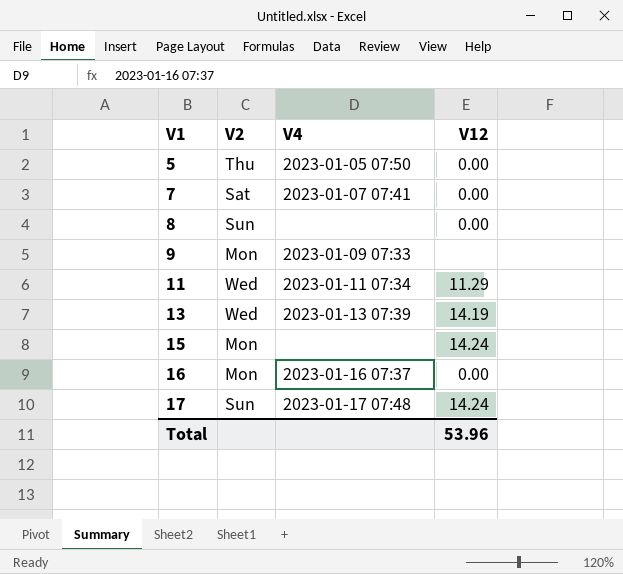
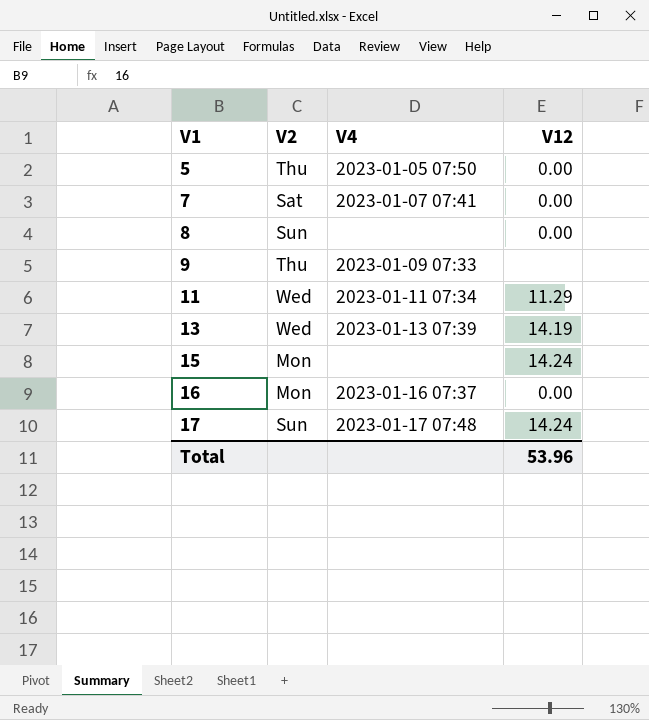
9 | V2: Mon -> Thu

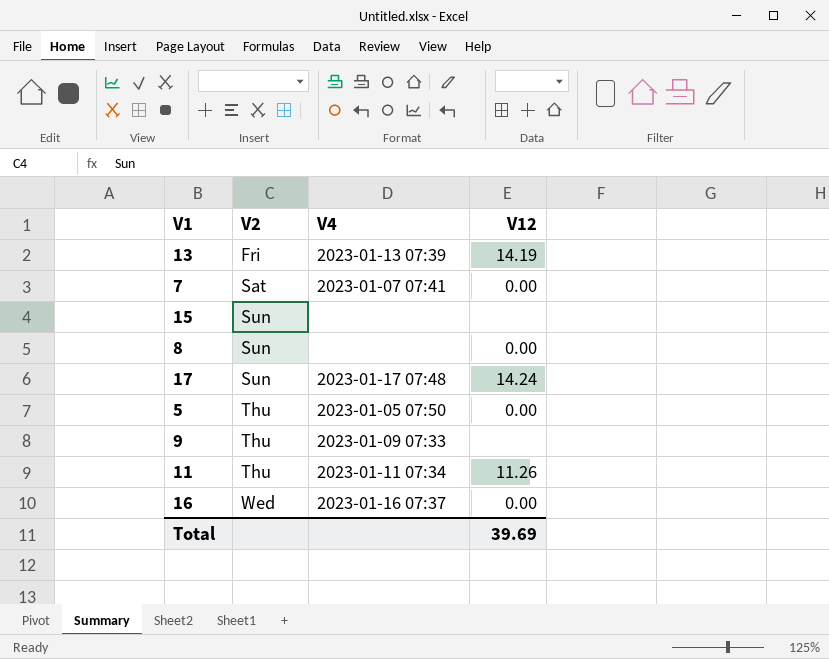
row order: V1 ascending -> V2 ascending
13 | V2: Wed -> Fri
15 | V2: Mon -> Sun
15 | V12: 14.24 -> none
11 | V2: Wed -> Thu
11 | V12: 11.29 -> 11.26
16 | V2: Mon -> Wed
Total | V12: 53.96 -> 39.69

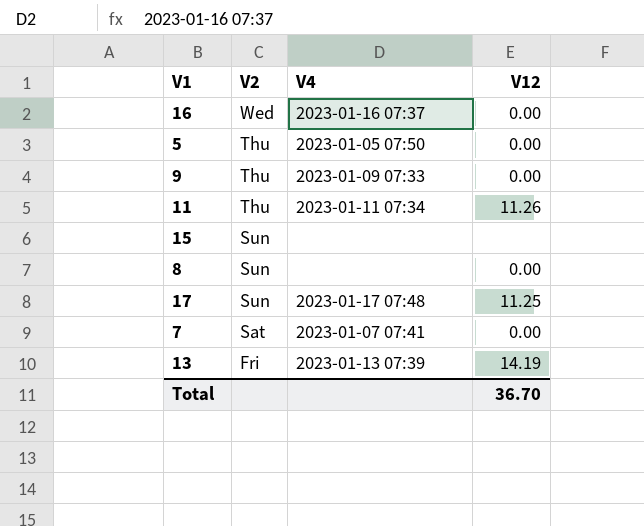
row order: V2 ascending -> V2 descending
9 | V12: none -> 0.00
17 | V12: 14.24 -> 11.25
Total | V12: 39.69 -> 36.70

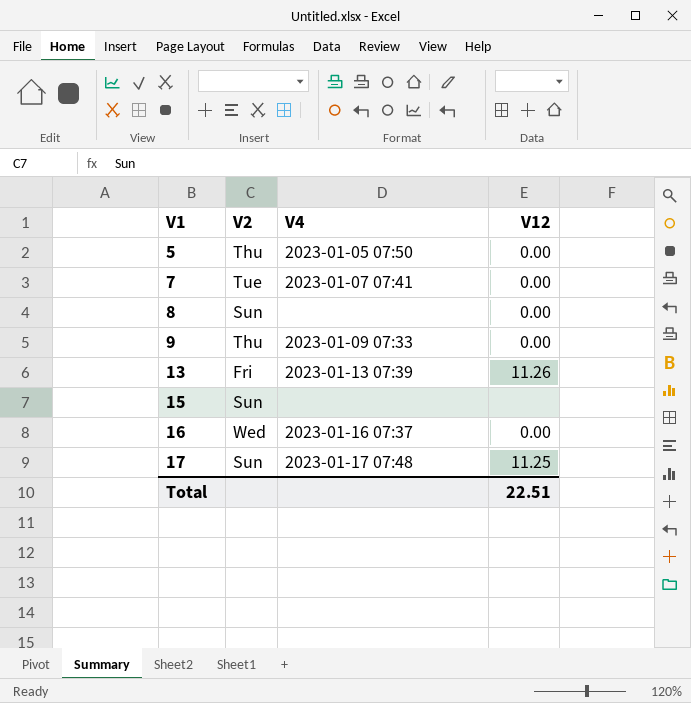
row order: V2 descending -> V1 ascending
row 11: Thu | 2023-01-11 07:34 | 11.26 -> none
7 | V2: Sat -> Tue
13 | V12: 14.19 -> 11.26
Total | V12: 36.70 -> 22.51

